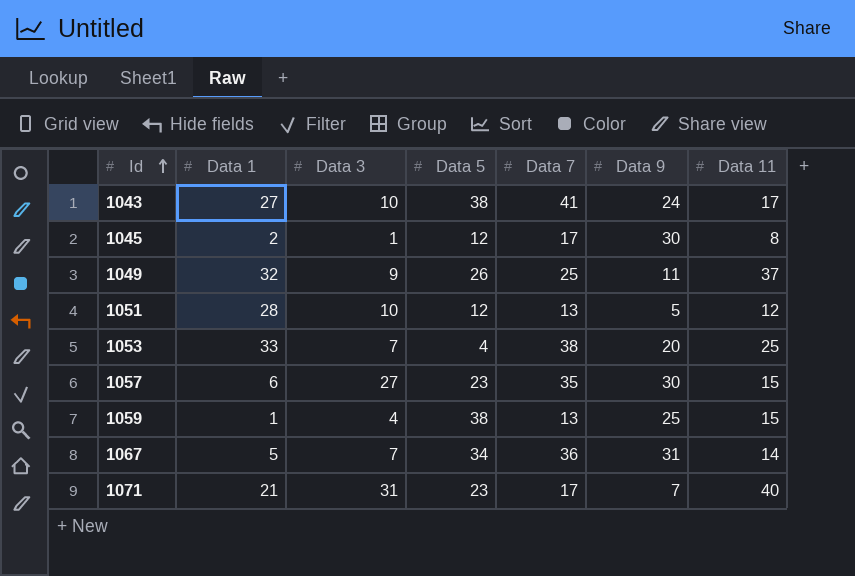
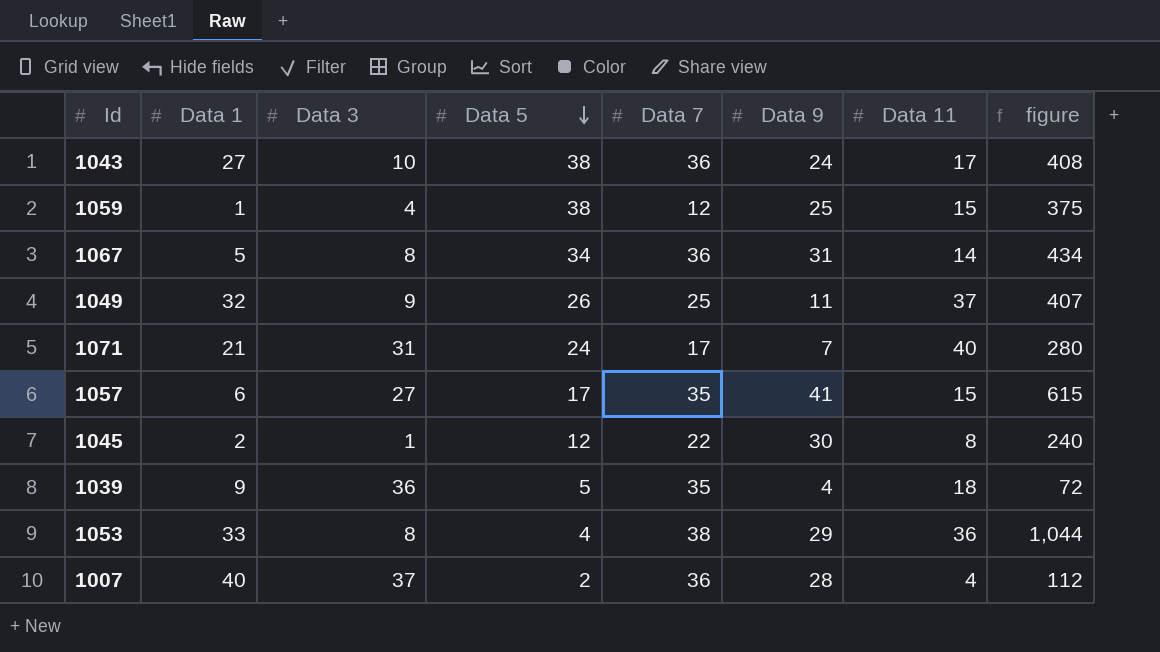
row order: Id ascending -> Data 5 descending
column figure | formula: none -> [Data 9] * [Data 11]
row 1051: 28 | 10 | 12 | 13 | 5 | 12 -> none
1043 | Data 7: 41 -> 36
1059 | Data 7: 13 -> 12
1067 | Data 3: 7 -> 8
1071 | Data 5: 23 -> 24
1057 | Data 5: 23 -> 17
1057 | Data 9: 30 -> 41
1045 | Data 7: 17 -> 22
row 1039: none -> 9 | 36 | 5 | 35 | 4 | 18 | 72
1053 | Data 3: 7 -> 8
1053 | Data 9: 20 -> 29
1053 | Data 11: 25 -> 36
row 1007: none -> 40 | 37 | 2 | 36 | 28 | 4 | 112

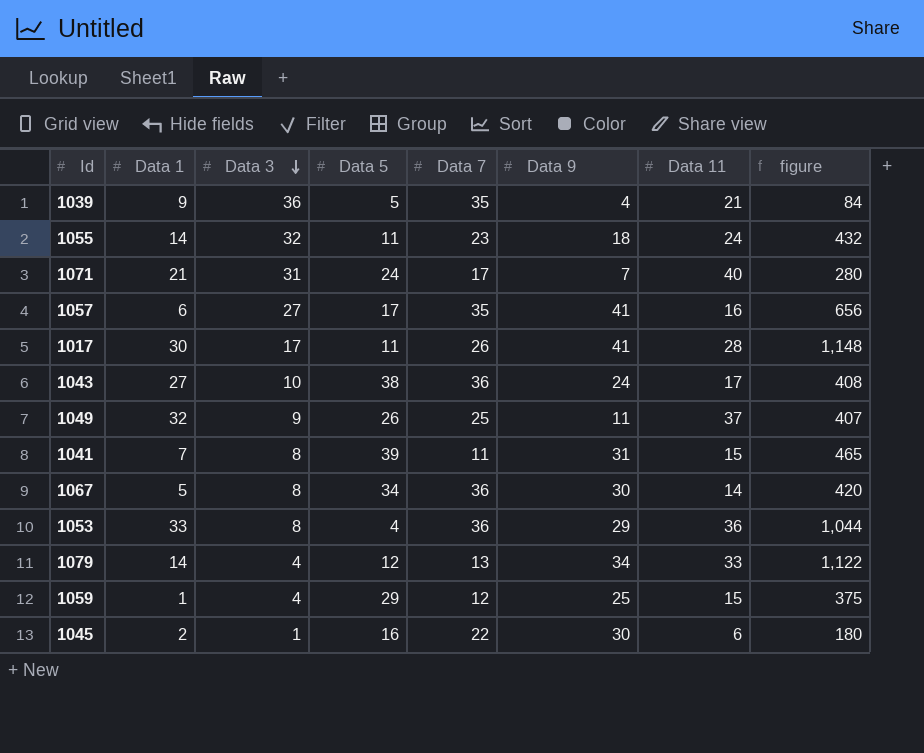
row order: Data 5 descending -> Data 3 descending
row 1007: 40 | 37 | 2 | 36 | 28 | 4 | 112 -> none
1039 | Data 11: 18 -> 21
1039 | figure: 72 -> 84
row 1055: none -> 14 | 32 | 11 | 23 | 18 | 24 | 432
1057 | Data 11: 15 -> 16
1057 | figure: 615 -> 656
row 1017: none -> 30 | 17 | 11 | 26 | 41 | 28 | 1,148
row 1041: none -> 7 | 8 | 39 | 11 | 31 | 15 | 465
1067 | Data 9: 31 -> 30
1067 | figure: 434 -> 420
1053 | Data 7: 38 -> 36
row 1079: none -> 14 | 4 | 12 | 13 | 34 | 33 | 1,122
1059 | Data 5: 38 -> 29
1045 | Data 5: 12 -> 16
1045 | Data 11: 8 -> 6
1045 | figure: 240 -> 180

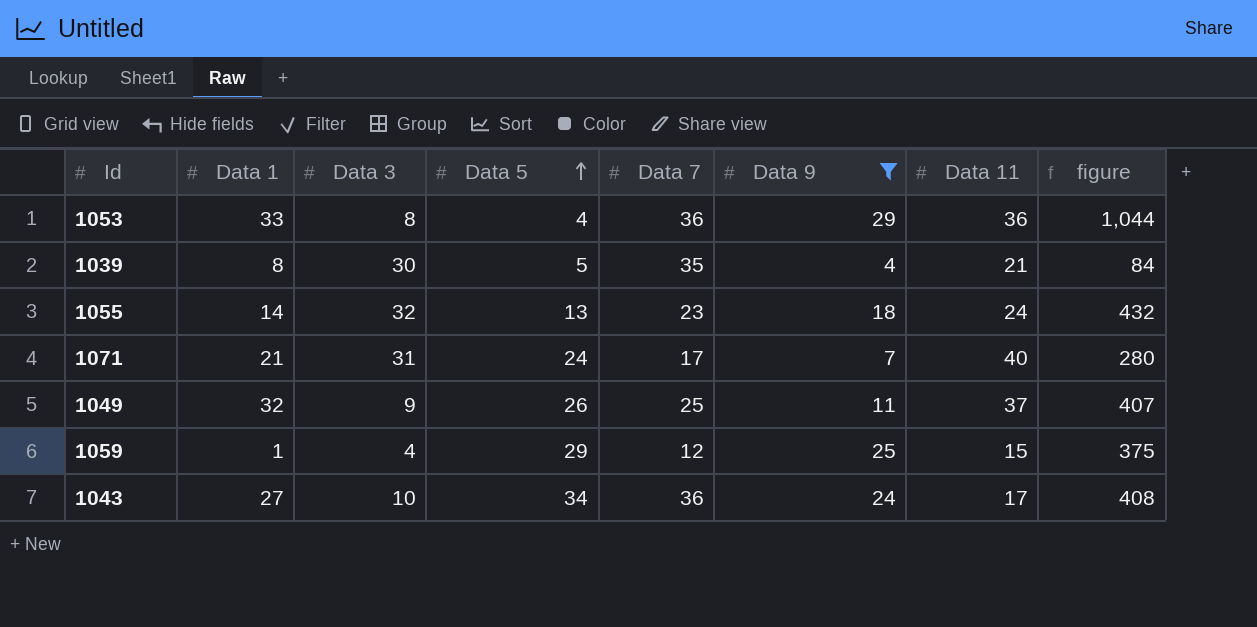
filter: none -> Data 9 <= 29
row order: Data 3 descending -> Data 5 ascending
1039 | Data 1: 9 -> 8
1039 | Data 3: 36 -> 30
1055 | Data 5: 11 -> 13
1043 | Data 5: 38 -> 34

